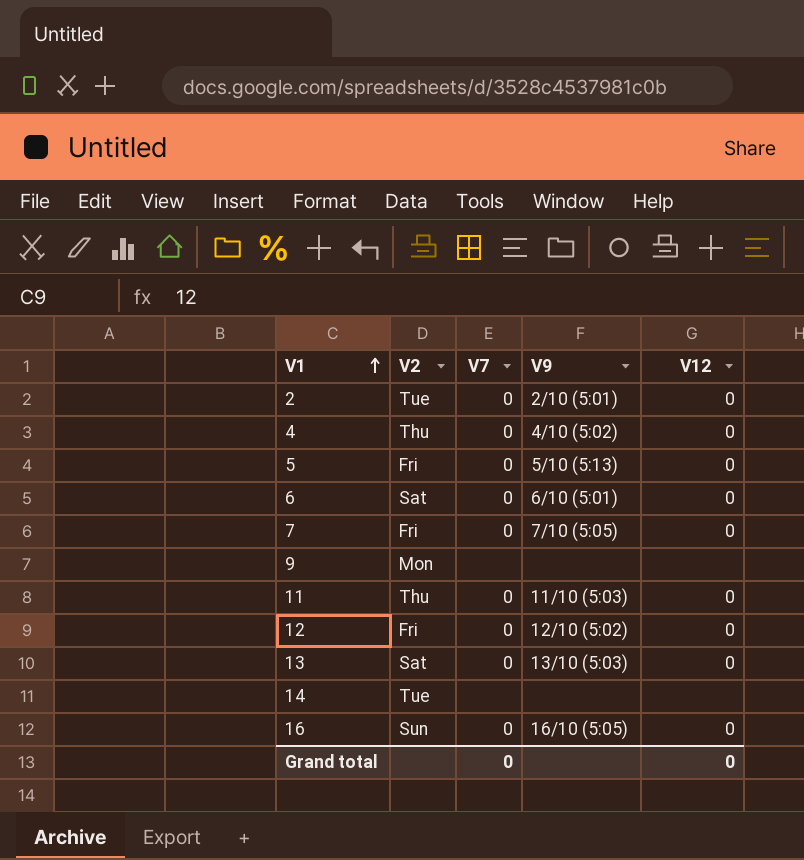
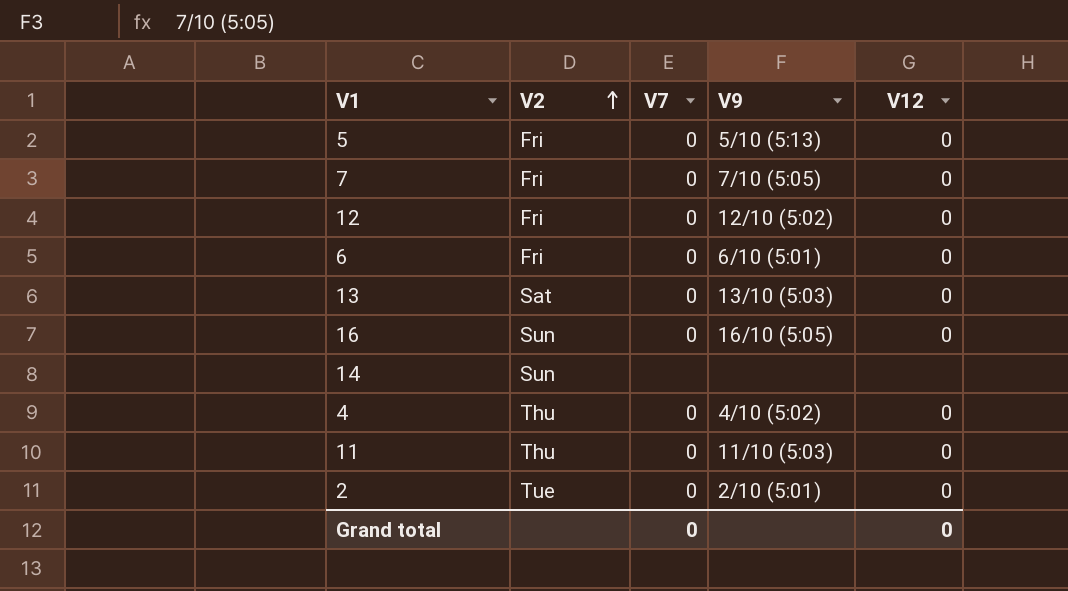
row order: V1 ascending -> V2 ascending
row 9: Mon | none | none | none -> none
6 | V2: Sat -> Fri
14 | V2: Tue -> Sun

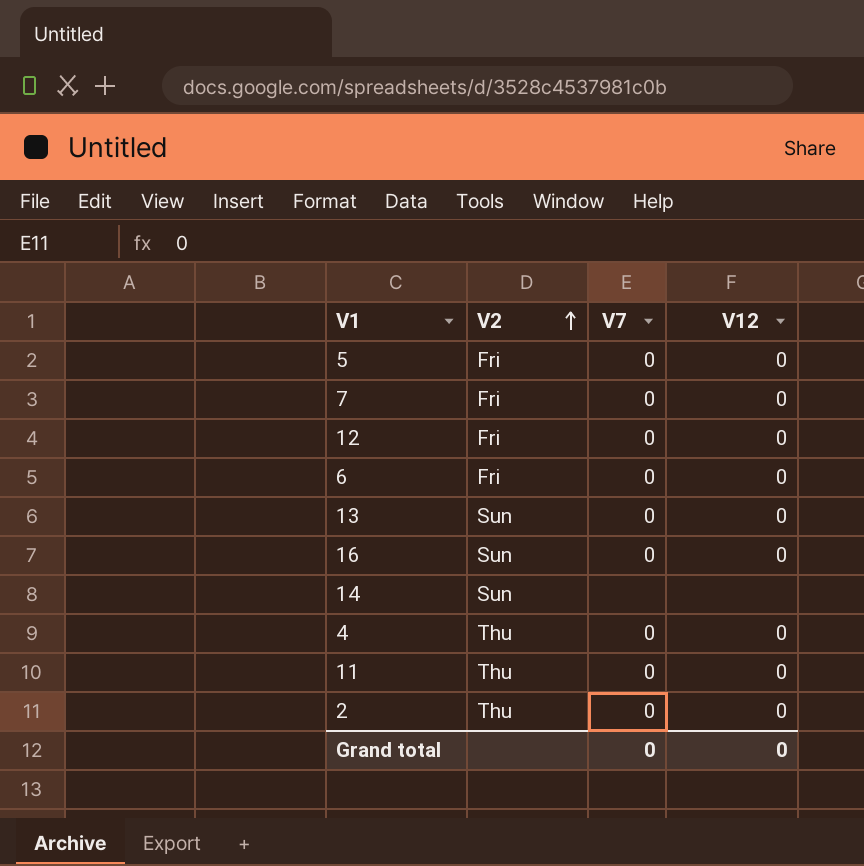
column V9 | position: 4 -> none
13 | V2: Sat -> Sun
2 | V2: Tue -> Thu

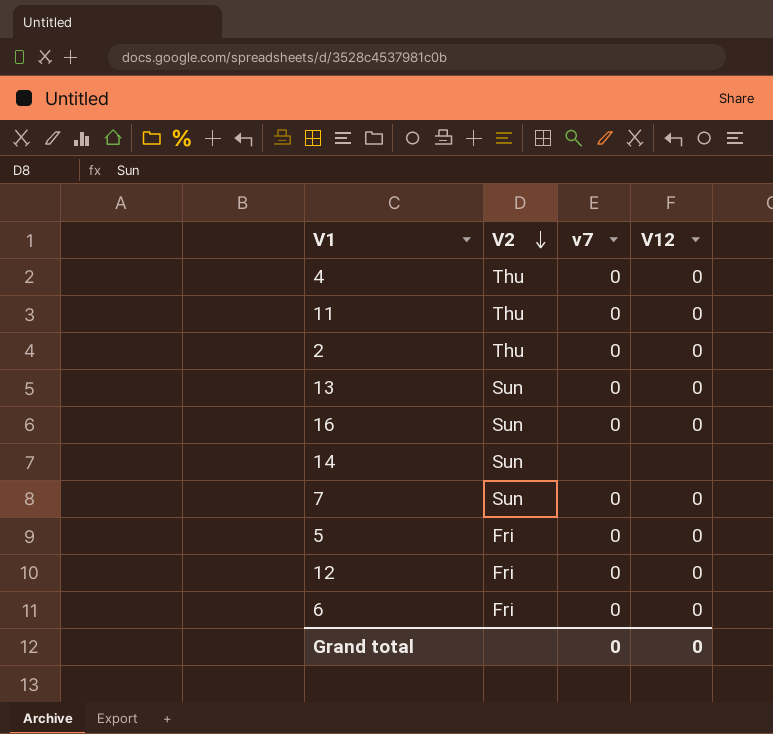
row order: V2 ascending -> V2 descending
column name: V7 -> v7
7 | V2: Fri -> Sun

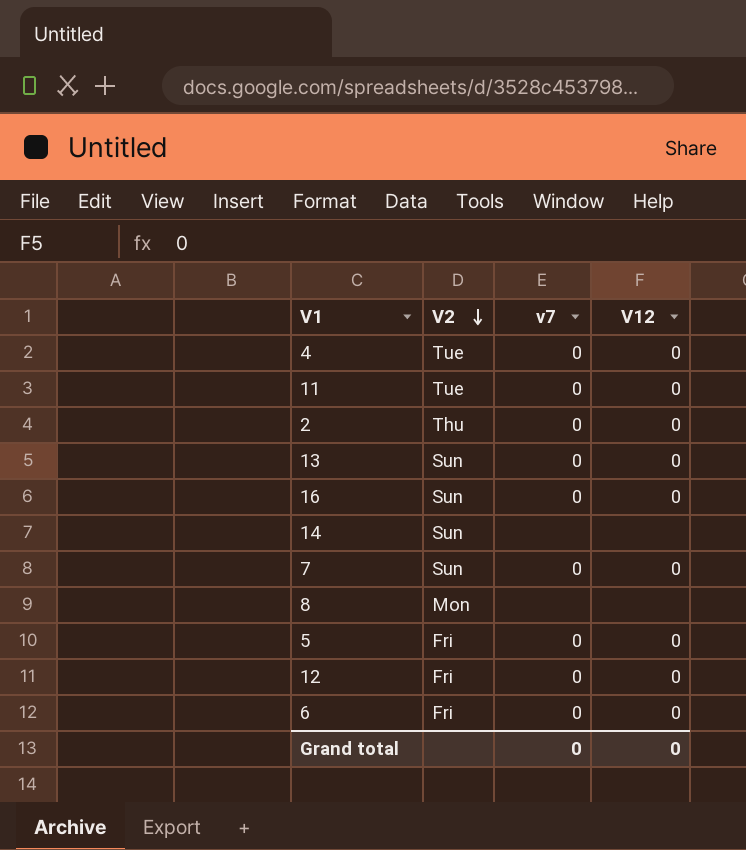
4 | V2: Thu -> Tue
11 | V2: Thu -> Tue
row 8: none -> Mon | none | none

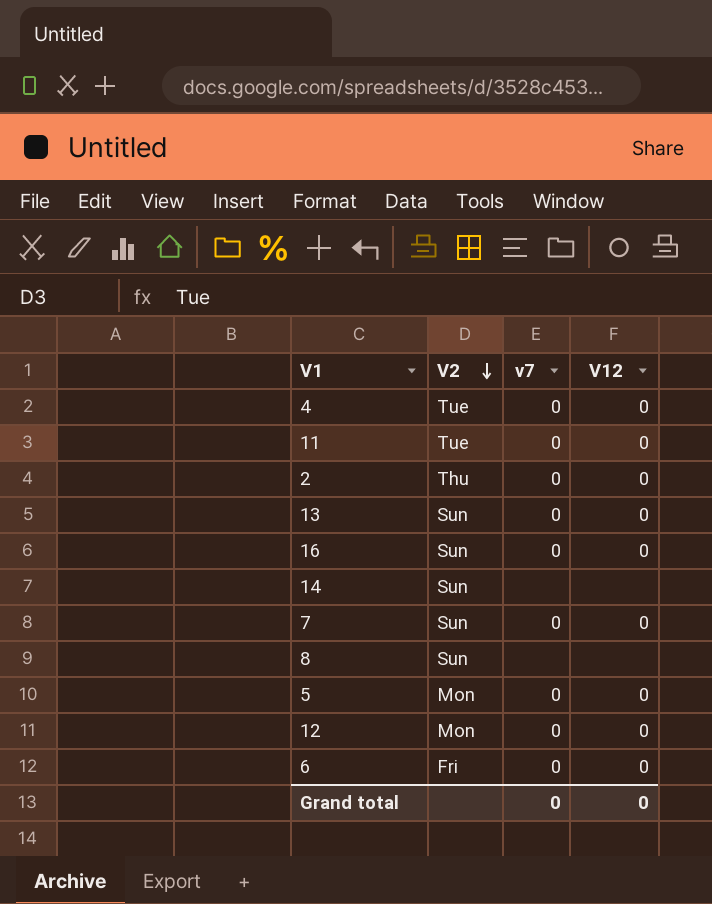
8 | V2: Mon -> Sun
5 | V2: Fri -> Mon
12 | V2: Fri -> Mon

